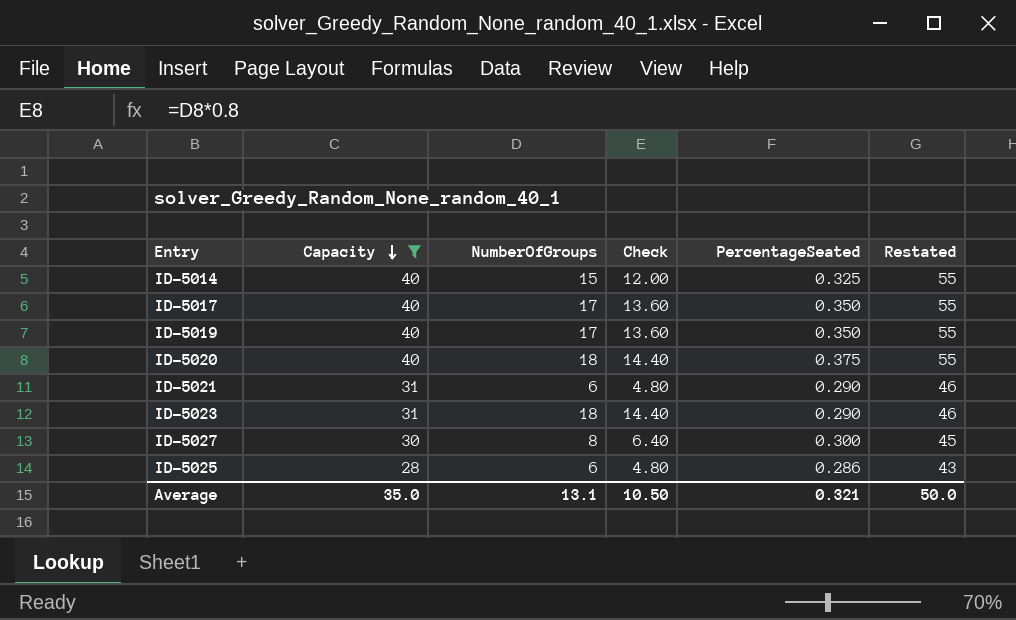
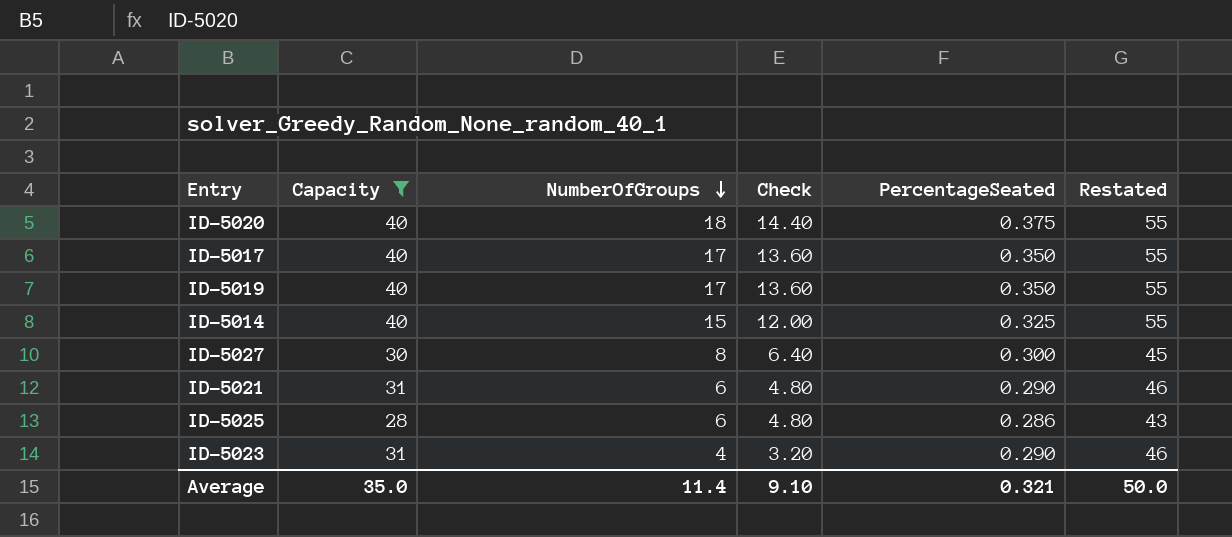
row order: Capacity descending -> NumberOfGroups descending
ID-5023 | NumberOfGroups: 18 -> 4
ID-5023 | Check: 14.40 -> 3.20
Average | NumberOfGroups: 13.1 -> 11.4
Average | Check: 10.50 -> 9.10

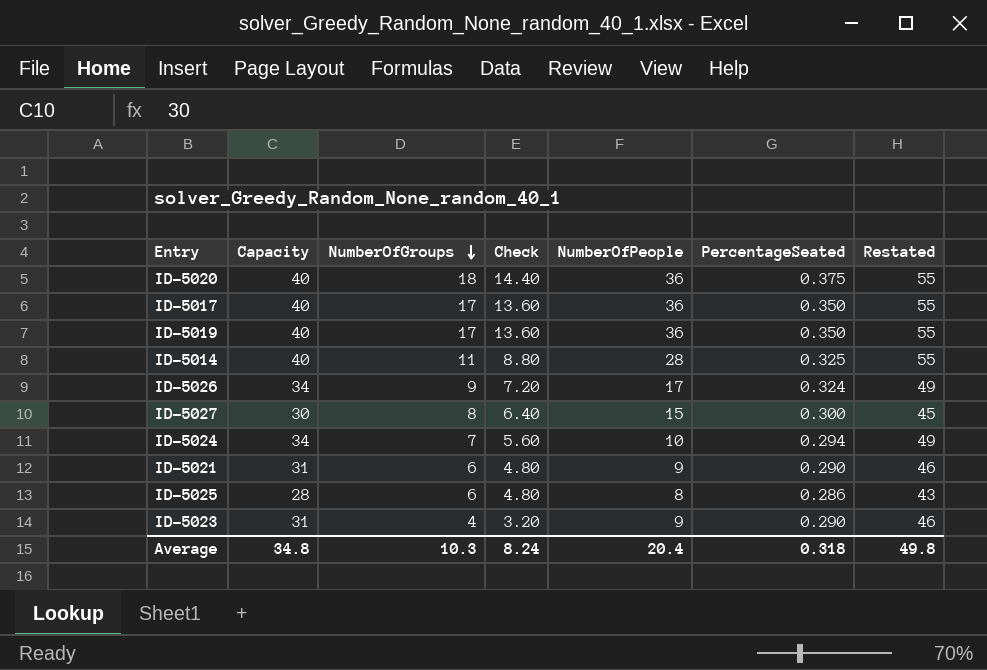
filter: Capacity != 34 -> none
column NumberOfPeople | position: none -> 5
ID-5014 | NumberOfGroups: 15 -> 11
ID-5014 | Check: 12.00 -> 8.80
Average | Capacity: 35.0 -> 34.8
Average | NumberOfGroups: 11.4 -> 10.3
Average | Check: 9.10 -> 8.24
Average | PercentageSeated: 0.321 -> 0.318
Average | Restated: 50.0 -> 49.8

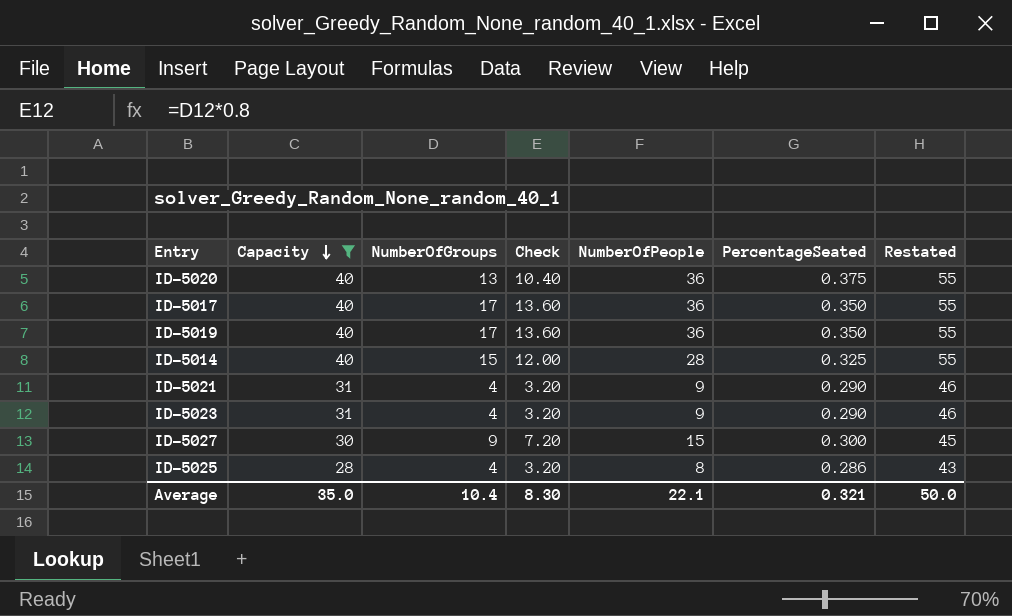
filter: none -> Capacity != 34
row order: NumberOfGroups descending -> Capacity descending
ID-5020 | NumberOfGroups: 18 -> 13
ID-5020 | Check: 14.40 -> 10.40
ID-5014 | NumberOfGroups: 11 -> 15
ID-5014 | Check: 8.80 -> 12.00
ID-5021 | NumberOfGroups: 6 -> 4
ID-5021 | Check: 4.80 -> 3.20
ID-5027 | NumberOfGroups: 8 -> 9
ID-5027 | Check: 6.40 -> 7.20
ID-5025 | NumberOfGroups: 6 -> 4
ID-5025 | Check: 4.80 -> 3.20
Average | Capacity: 34.8 -> 35.0
Average | NumberOfGroups: 10.3 -> 10.4
Average | Check: 8.24 -> 8.30
Average | NumberOfPeople: 20.4 -> 22.1
Average | PercentageSeated: 0.318 -> 0.321
Average | Restated: 49.8 -> 50.0

